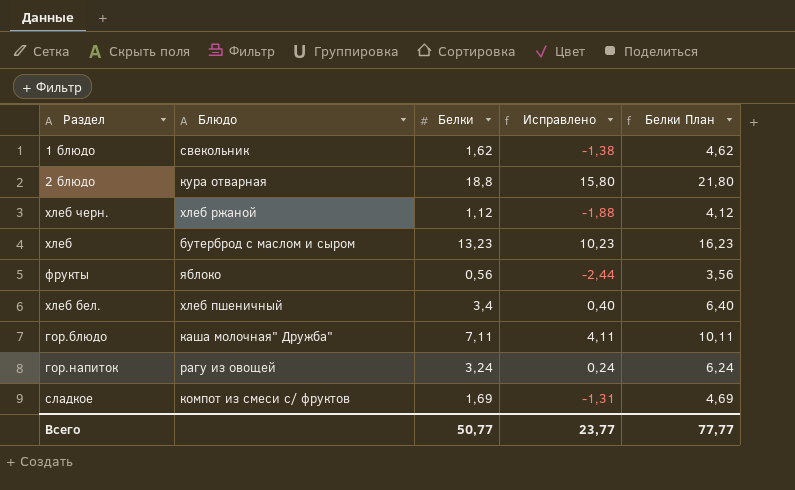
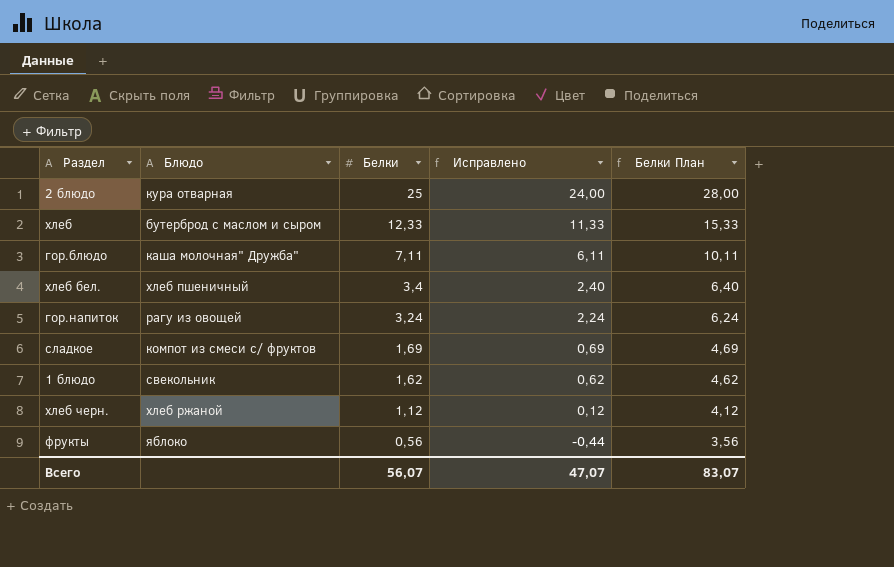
row order: none -> Белки descending
column Исправлено | formula: [Белки] - 3 -> [Белки] - 1
2 блюдо | Белки: 18,8 -> 25
2 блюдо | Белки План: 21,80 -> 28,00
хлеб | Белки: 13,23 -> 12,33
хлеб | Белки План: 16,23 -> 15,33
Всего | Белки: 50,77 -> 56,07
Всего | Исправлено: 23,77 -> 47,07
Всего | Белки План: 77,77 -> 83,07

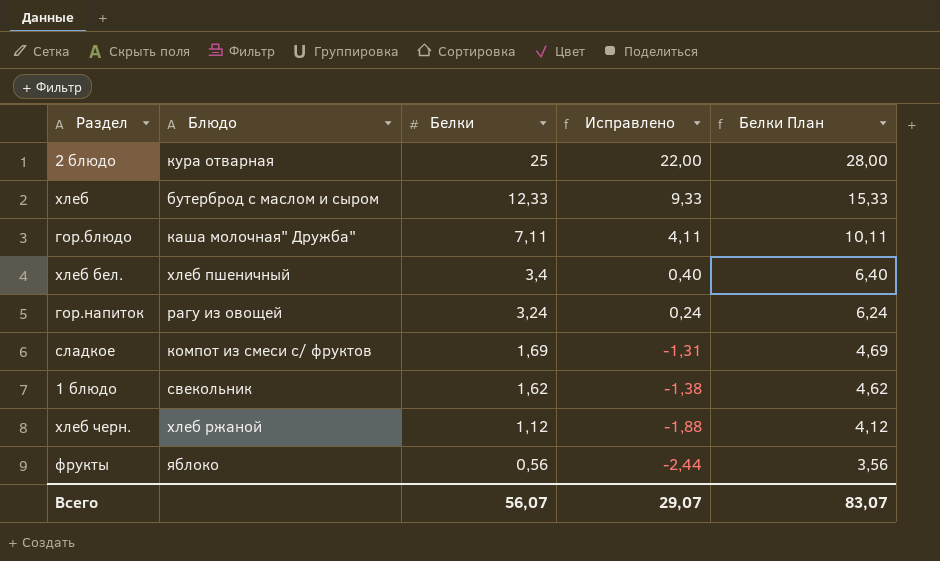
column Исправлено | formula: [Белки] - 1 -> [Белки] - 3
Всего | Исправлено: 47,07 -> 29,07

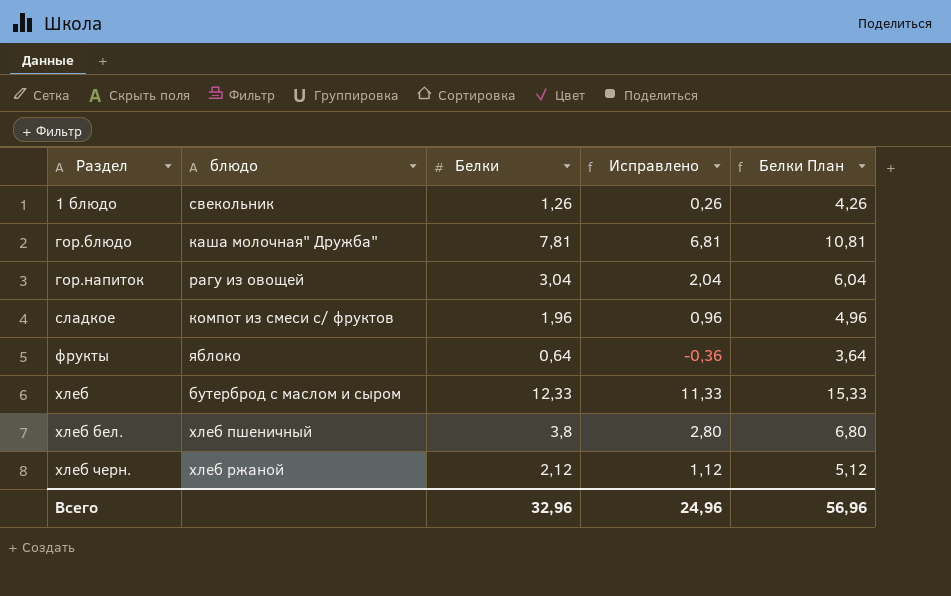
row order: Белки descending -> Раздел ascending
column name: Блюдо -> блюдо
column Исправлено | formula: [Белки] - 3 -> [Белки] - 1
row 2 блюдо: кура отварная | 25 | 22,00 | 28,00 -> none
1 блюдо | Белки: 1,62 -> 1,26
1 блюдо | Белки План: 4,62 -> 4,26
гор.блюдо | Белки: 7,11 -> 7,81
гор.блюдо | Белки План: 10,11 -> 10,81
гор.напиток | Белки: 3,24 -> 3,04
гор.напиток | Белки План: 6,24 -> 6,04
сладкое | Белки: 1,69 -> 1,96
сладкое | Белки План: 4,69 -> 4,96
фрукты | Белки: 0,56 -> 0,64
фрукты | Белки План: 3,56 -> 3,64
хлеб бел. | Белки: 3,4 -> 3,8
хлеб бел. | Белки План: 6,40 -> 6,80
хлеб черн. | Белки: 1,12 -> 2,12
хлеб черн. | Белки План: 4,12 -> 5,12
Всего | Белки: 56,07 -> 32,96
Всего | Исправлено: 29,07 -> 24,96
Всего | Белки План: 83,07 -> 56,96

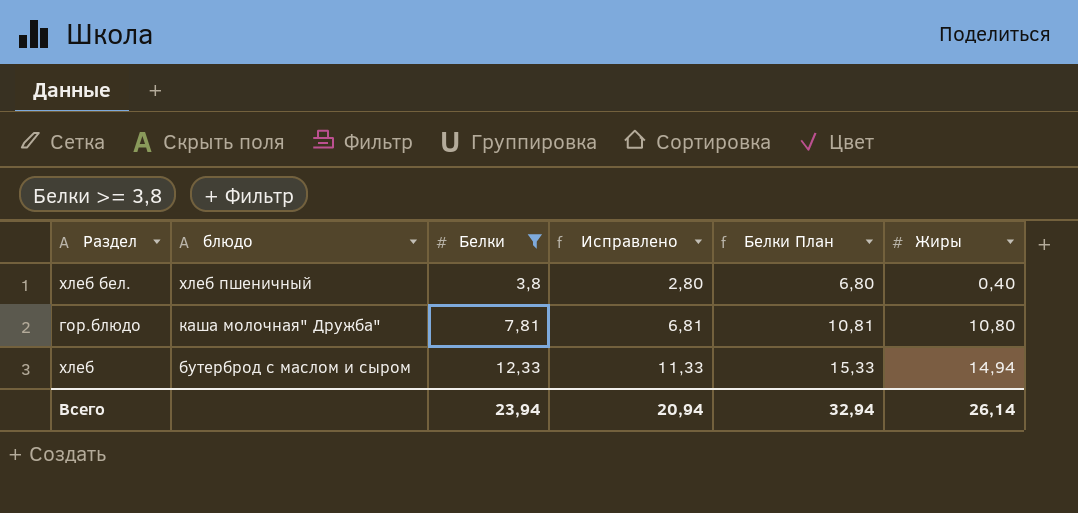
filter: none -> Белки >= 3,8
row order: Раздел ascending -> блюдо descending
column Жиры | position: none -> 6
Всего | Белки: 32,96 -> 23,94
Всего | Исправлено: 24,96 -> 20,94
Всего | Белки План: 56,96 -> 32,94

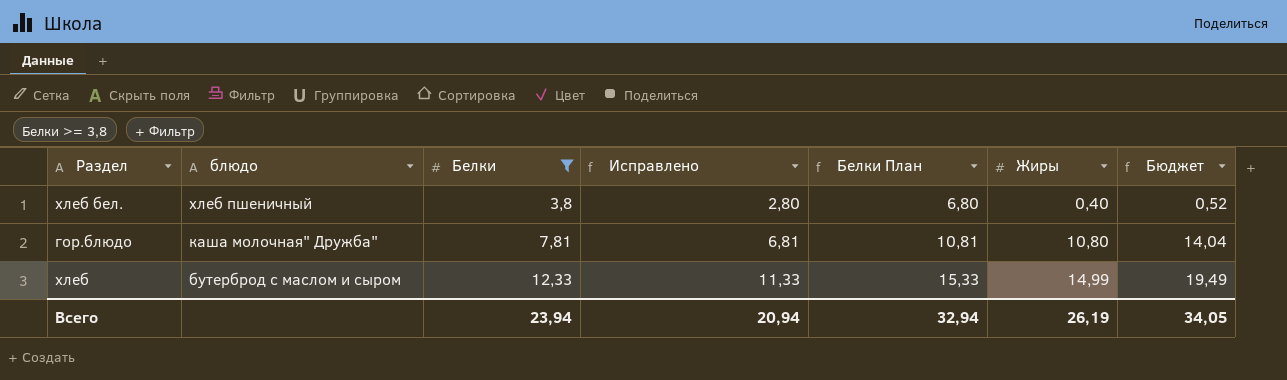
column Бюджет | formula: none -> [Жиры] * 1,3
хлеб | Жиры: 14,94 -> 14,99
Всего | Жиры: 26,14 -> 26,19

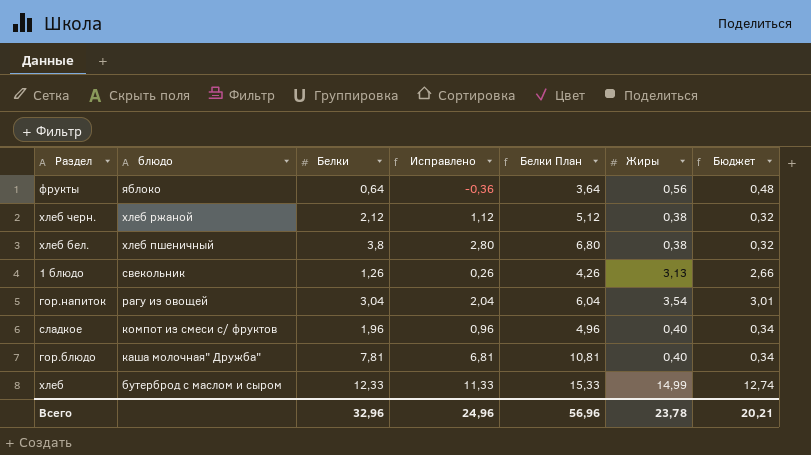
filter: Белки >= 3,8 -> none
column Бюджет | formula: [Жиры] * 1,3 -> [Жиры] * 0,85
хлеб бел. | Жиры: 0,40 -> 0,38
гор.блюдо | Жиры: 10,80 -> 0,40
Всего | Белки: 23,94 -> 32,96
Всего | Исправлено: 20,94 -> 24,96
Всего | Белки План: 32,94 -> 56,96
Всего | Жиры: 26,19 -> 23,78
Всего | Бюджет: 34,05 -> 20,21

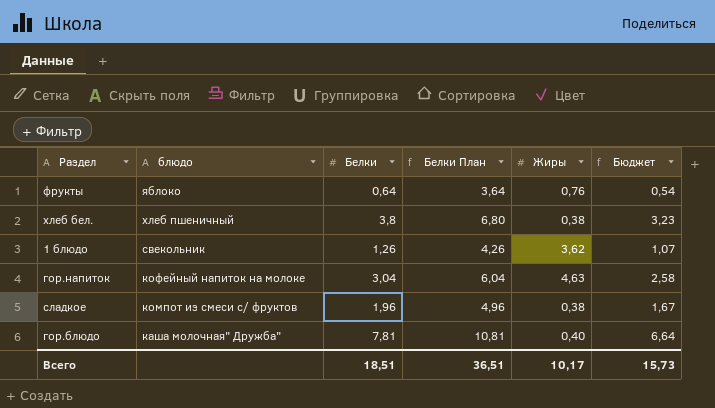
column Исправлено | formula: [Белки] - 1 -> none
column Бюджет | formula: [Жиры] * 0,85 -> [Белки] * 0,85
row хлеб черн.: хлеб ржаной | 2,12 | 1,12 | 5,12 | 0,38 | 0,32 -> none
row хлеб: бутерброд с маслом и сыром | 12,33 | 11,33 | 15,33 | 14,99 | 12,74 -> none
фрукты | Жиры: 0,56 -> 0,76
1 блюдо | Жиры: 3,13 -> 3,62
гор.напиток | блюдо: рагу из овощей -> кофейный напиток на молоке
гор.напиток | Жиры: 3,54 -> 4,63
сладкое | Жиры: 0,40 -> 0,38
Всего | Белки: 32,96 -> 18,51
Всего | Белки План: 56,96 -> 36,51
Всего | Жиры: 23,78 -> 10,17
Всего | Бюджет: 20,21 -> 15,73

